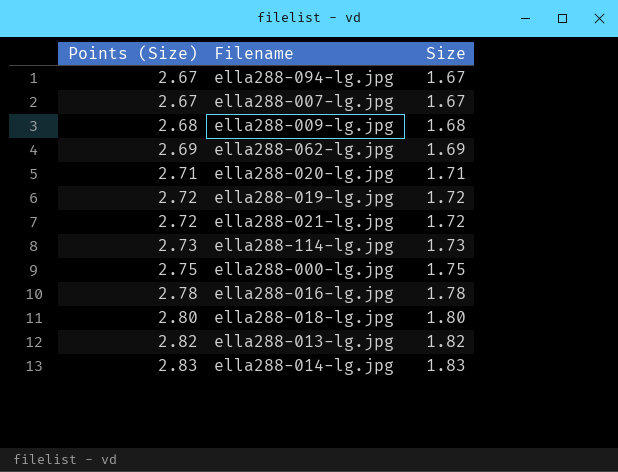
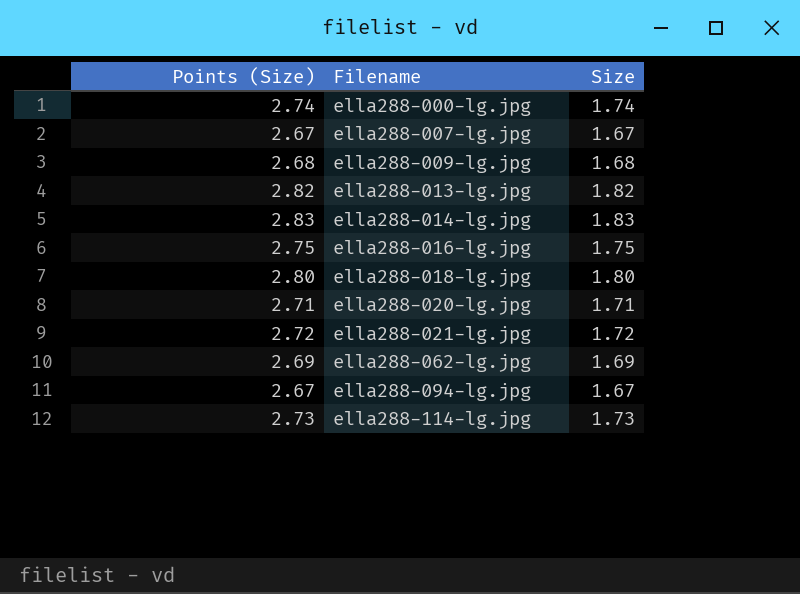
row order: Points (Size) ascending -> Filename ascending
row ella288-019-lg.jpg: 2.72 | 1.72 -> none
ella288-000-lg.jpg | Points (Size): 2.75 -> 2.74
ella288-000-lg.jpg | Size: 1.75 -> 1.74
ella288-016-lg.jpg | Points (Size): 2.78 -> 2.75
ella288-016-lg.jpg | Size: 1.78 -> 1.75

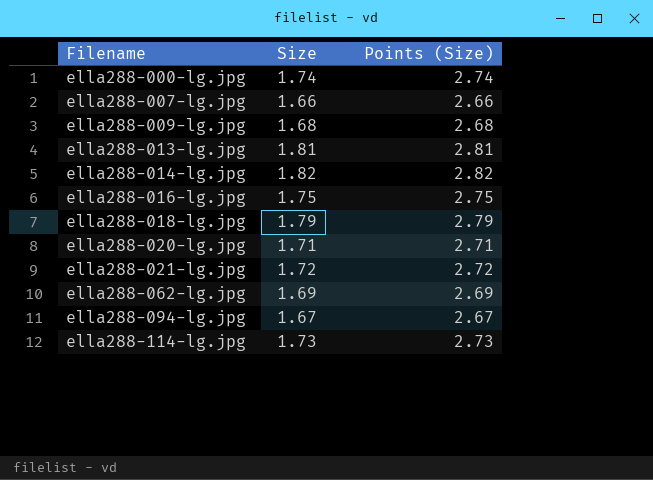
column Points (Size) | position: 1 -> 3
ella288-007-lg.jpg | Size: 1.67 -> 1.66
ella288-007-lg.jpg | Points (Size): 2.67 -> 2.66
ella288-013-lg.jpg | Size: 1.82 -> 1.81
ella288-013-lg.jpg | Points (Size): 2.82 -> 2.81
ella288-014-lg.jpg | Size: 1.83 -> 1.82
ella288-014-lg.jpg | Points (Size): 2.83 -> 2.82
ella288-018-lg.jpg | Size: 1.80 -> 1.79
ella288-018-lg.jpg | Points (Size): 2.80 -> 2.79

